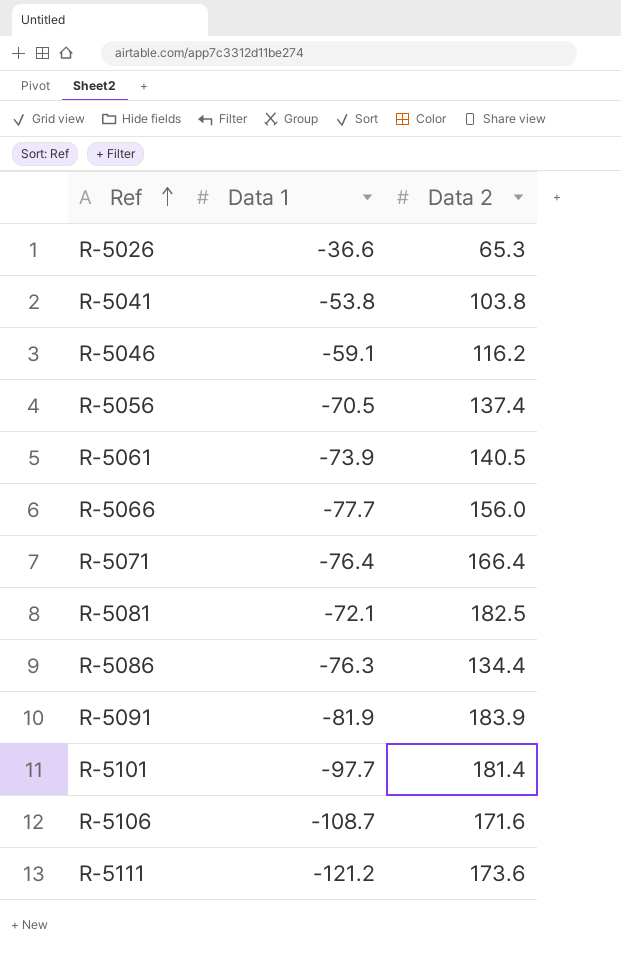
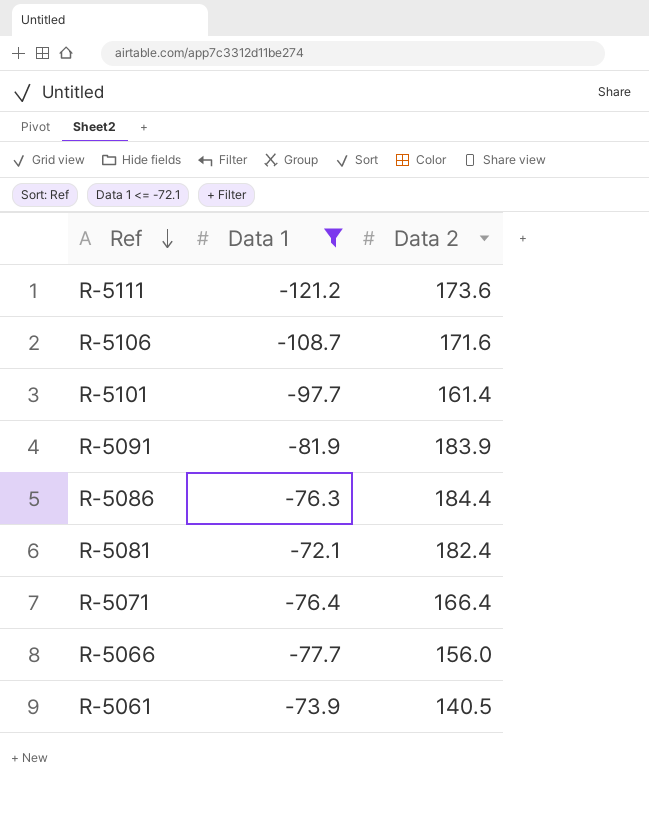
filter: none -> Data 1 <= -72.1
row order: Ref ascending -> Ref descending
R-5101 | Data 2: 181.4 -> 161.4
R-5086 | Data 2: 134.4 -> 184.4
R-5081 | Data 2: 182.5 -> 182.4

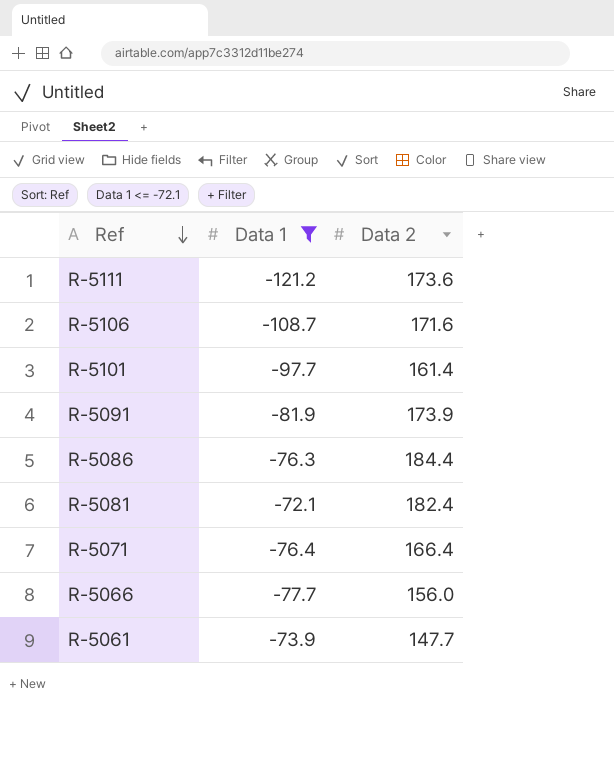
R-5091 | Data 2: 183.9 -> 173.9
R-5061 | Data 2: 140.5 -> 147.7

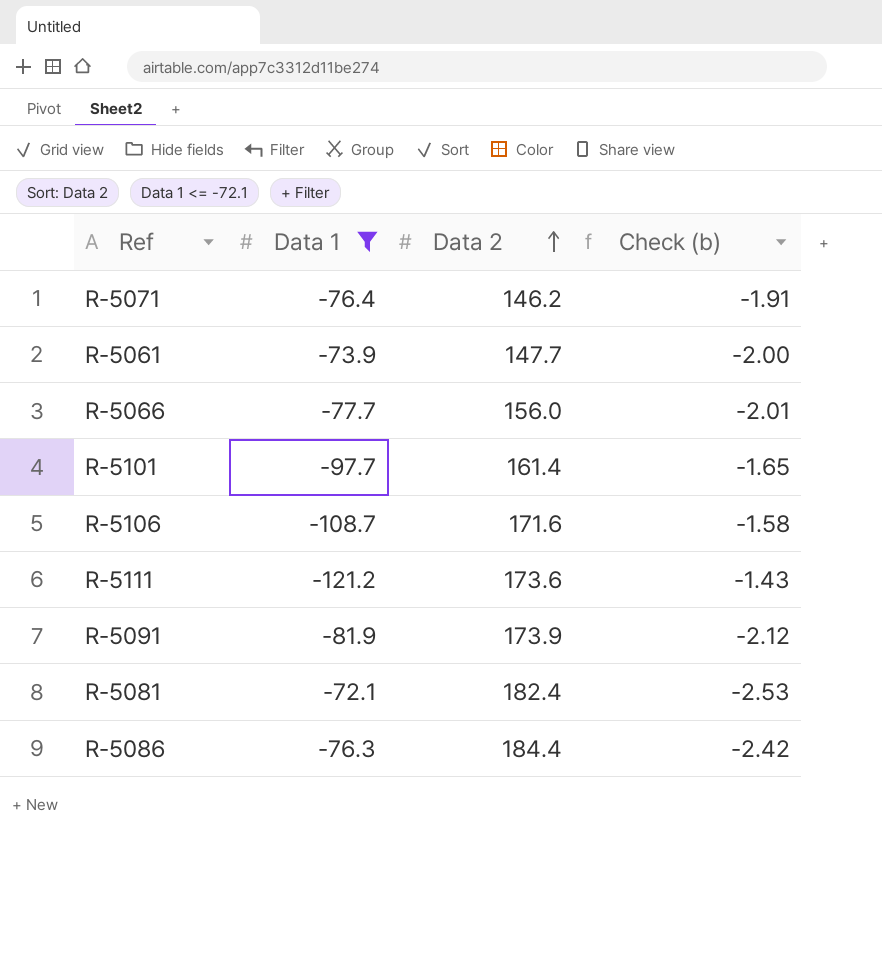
row order: Ref descending -> Data 2 ascending
column Check (b) | formula: none -> [Data 2] / [Data 1]
R-5071 | Data 2: 166.4 -> 146.2

